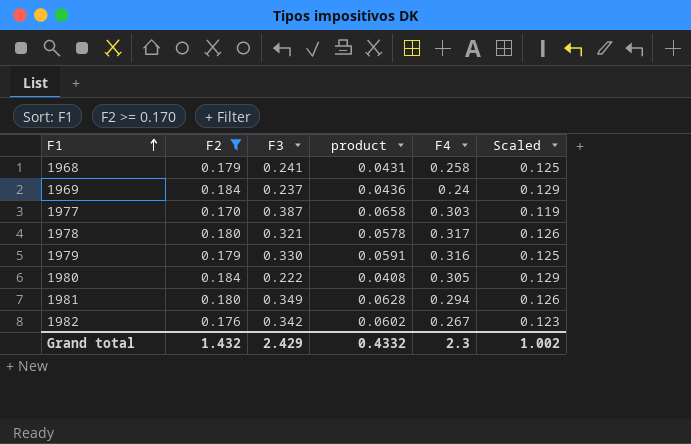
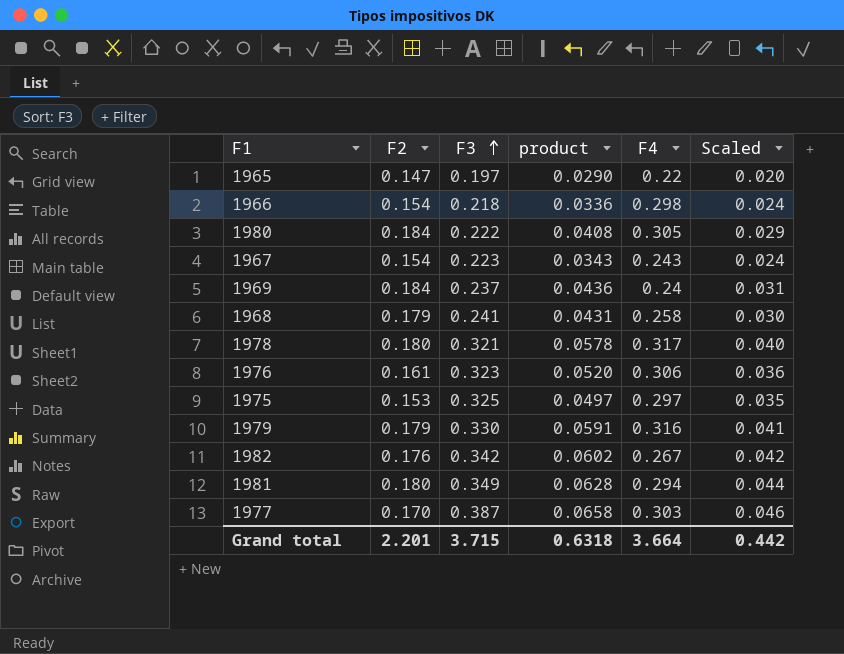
filter: F2 >= 0.170 -> none
row order: F1 ascending -> F3 ascending
column Scaled | formula: [F2] * 0.7 -> [product] * 0.7
Grand total | F2: 1.432 -> 2.201
Grand total | F3: 2.429 -> 3.715
Grand total | product: 0.4332 -> 0.6318
Grand total | F4: 2.3 -> 3.664
Grand total | Scaled: 1.002 -> 0.442

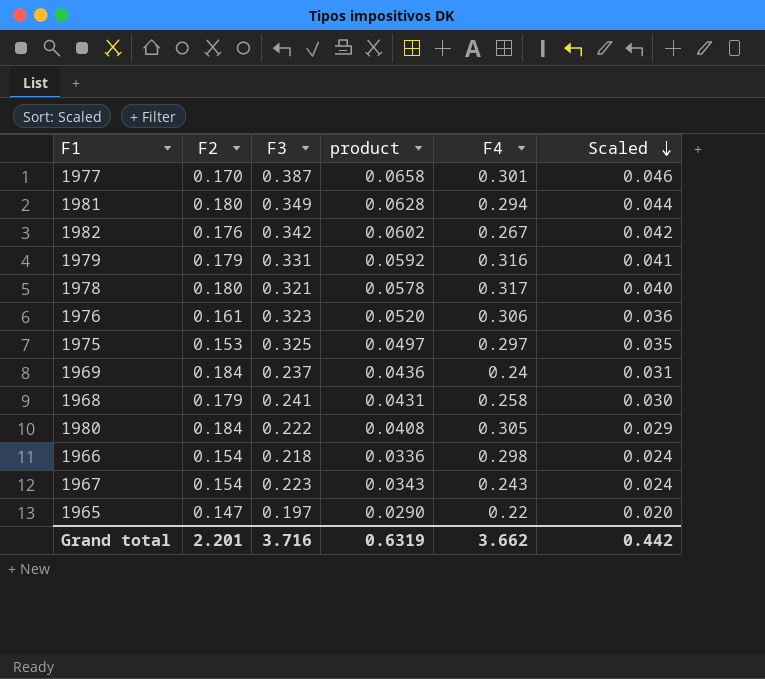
row order: F3 ascending -> Scaled descending
1977 | F4: 0.303 -> 0.301
1979 | F3: 0.330 -> 0.331
1979 | product: 0.0591 -> 0.0592
Grand total | F3: 3.715 -> 3.716
Grand total | product: 0.6318 -> 0.6319
Grand total | F4: 3.664 -> 3.662

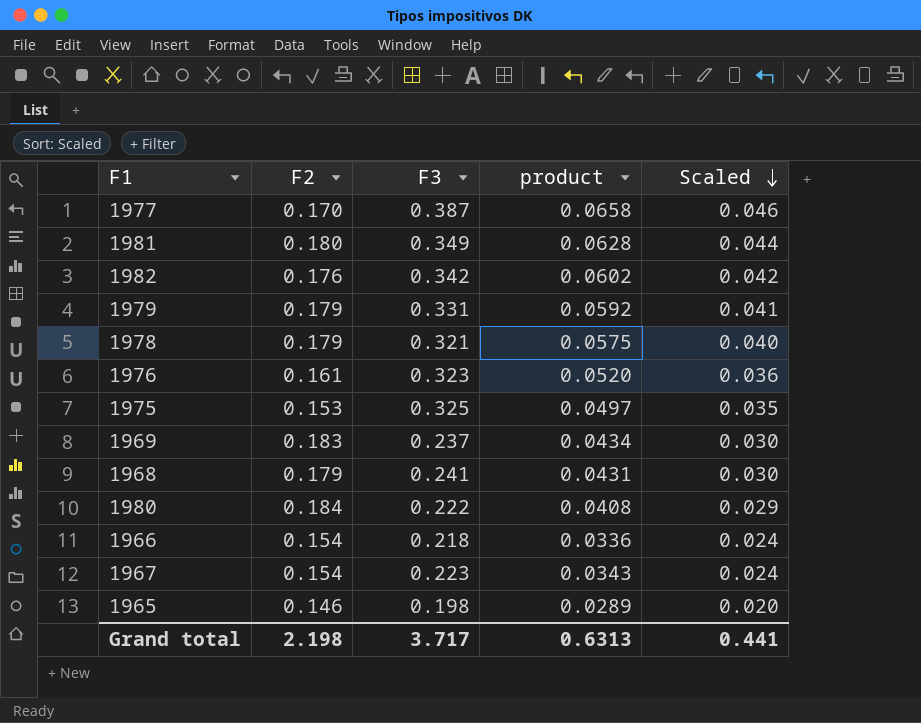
column F4 | position: 5 -> none
1978 | F2: 0.180 -> 0.179
1978 | product: 0.0578 -> 0.0575
1969 | F2: 0.184 -> 0.183
1969 | product: 0.0436 -> 0.0434
1969 | Scaled: 0.031 -> 0.030
1965 | F2: 0.147 -> 0.146
1965 | F3: 0.197 -> 0.198
1965 | product: 0.0290 -> 0.0289
Grand total | F2: 2.201 -> 2.198
Grand total | F3: 3.716 -> 3.717
Grand total | product: 0.6319 -> 0.6313
Grand total | Scaled: 0.442 -> 0.441

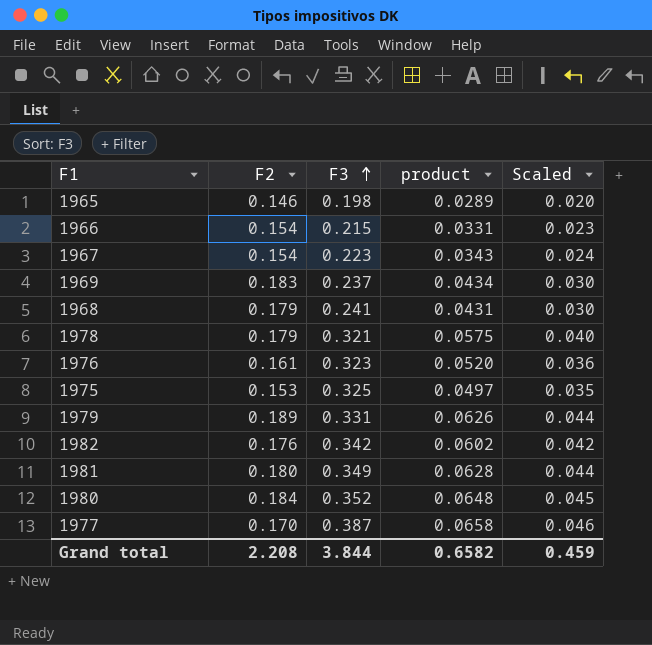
row order: Scaled descending -> F3 ascending
1966 | F3: 0.218 -> 0.215
1966 | product: 0.0336 -> 0.0331
1966 | Scaled: 0.024 -> 0.023
1979 | F2: 0.179 -> 0.189
1979 | product: 0.0592 -> 0.0626
1979 | Scaled: 0.041 -> 0.044
1980 | F3: 0.222 -> 0.352
1980 | product: 0.0408 -> 0.0648
1980 | Scaled: 0.029 -> 0.045
Grand total | F2: 2.198 -> 2.208
Grand total | F3: 3.717 -> 3.844
Grand total | product: 0.6313 -> 0.6582
Grand total | Scaled: 0.441 -> 0.459

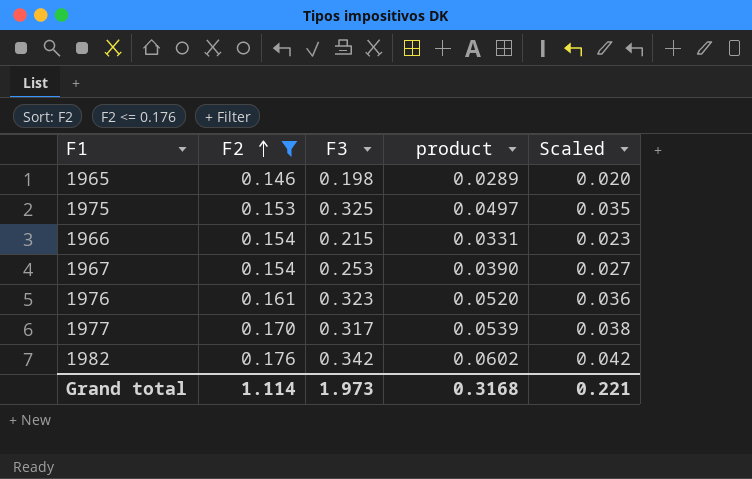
filter: none -> F2 <= 0.176
row order: F3 ascending -> F2 ascending
1967 | F3: 0.223 -> 0.253
1967 | product: 0.0343 -> 0.0390
1967 | Scaled: 0.024 -> 0.027
1977 | F3: 0.387 -> 0.317
1977 | product: 0.0658 -> 0.0539
1977 | Scaled: 0.046 -> 0.038
Grand total | F2: 2.208 -> 1.114
Grand total | F3: 3.844 -> 1.973
Grand total | product: 0.6582 -> 0.3168
Grand total | Scaled: 0.459 -> 0.221

